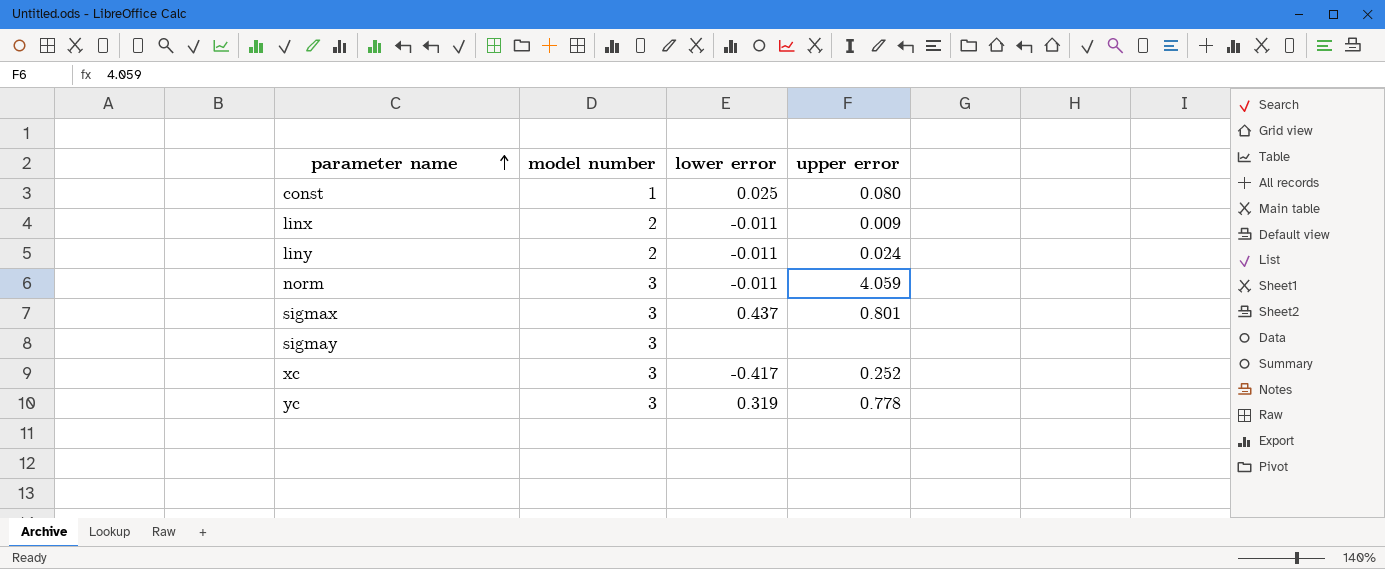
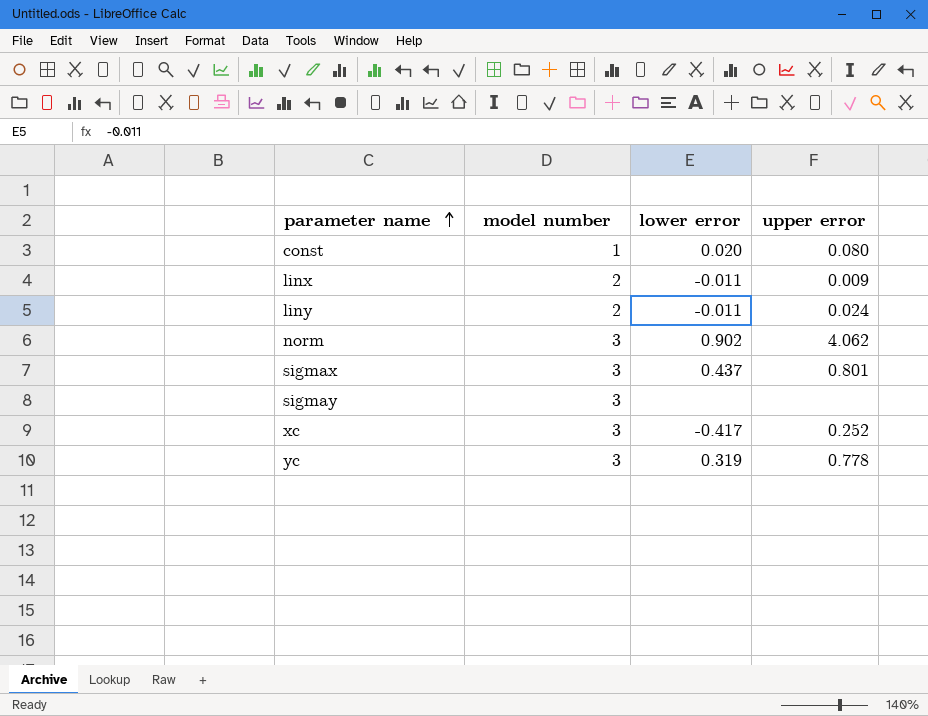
const | lower error: 0.025 -> 0.020
norm | lower error: -0.011 -> 0.902
norm | upper error: 4.059 -> 4.062

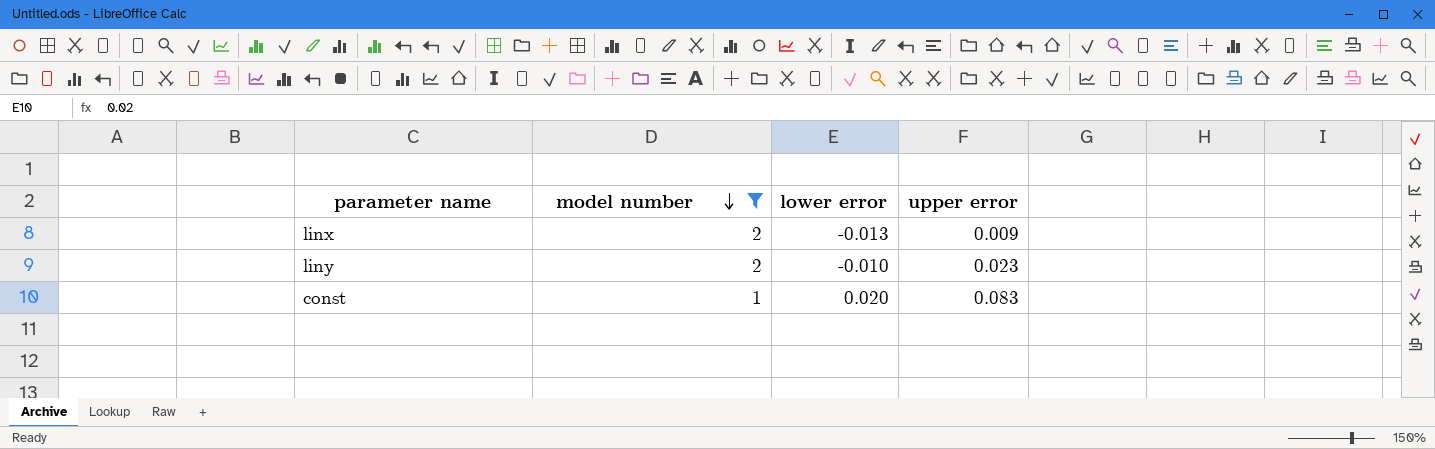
filter: none -> model number != 3
row order: parameter name ascending -> model number descending
linx | lower error: -0.011 -> -0.013
liny | lower error: -0.011 -> -0.010
liny | upper error: 0.024 -> 0.023
const | upper error: 0.080 -> 0.083

